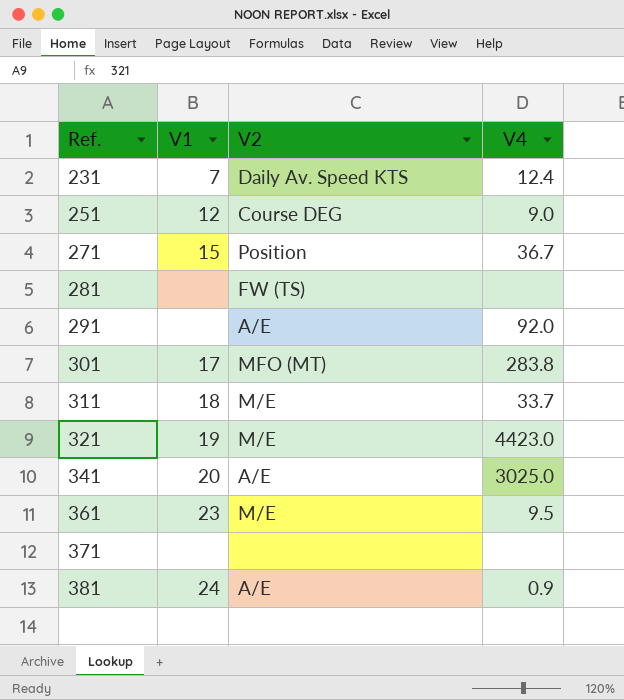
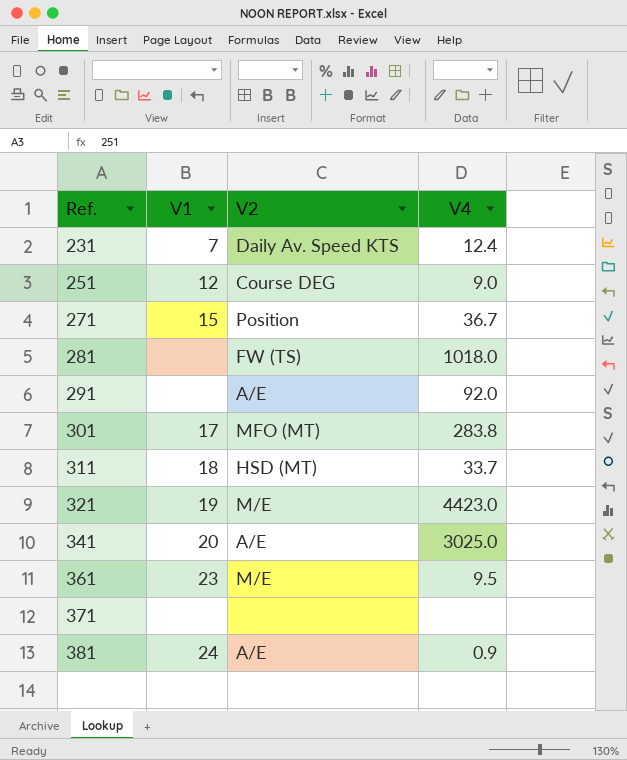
281 | V4: none -> 1018.0
311 | V2: M/E -> HSD (MT)

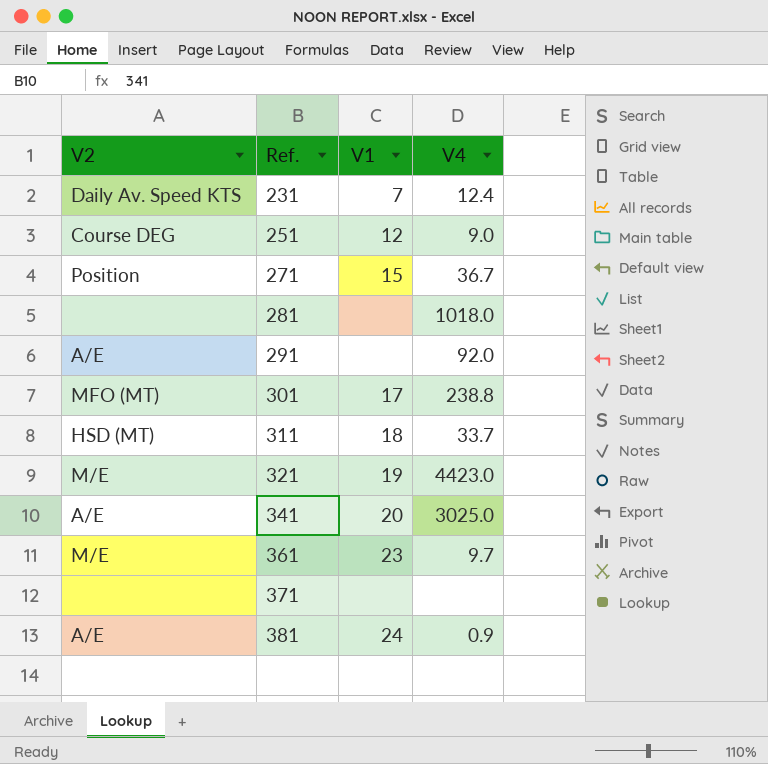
column V2 | position: 3 -> 1
281 | V2: FW (TS) -> none
301 | V4: 283.8 -> 238.8
361 | V4: 9.5 -> 9.7

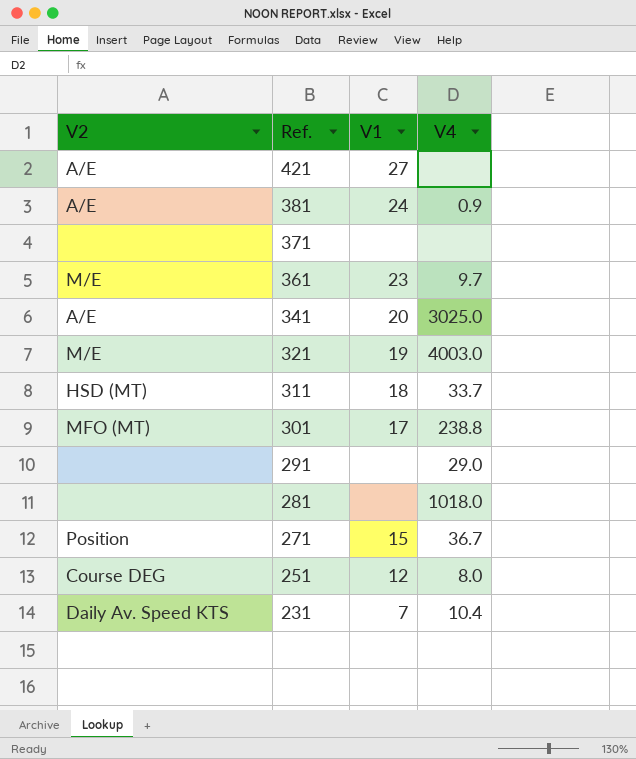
row order: Ref. ascending -> Ref. descending
row 421: none -> A/E | 27 | none
321 | V4: 4423.0 -> 4003.0
291 | V2: A/E -> none
291 | V4: 92.0 -> 29.0
251 | V4: 9.0 -> 8.0
231 | V4: 12.4 -> 10.4

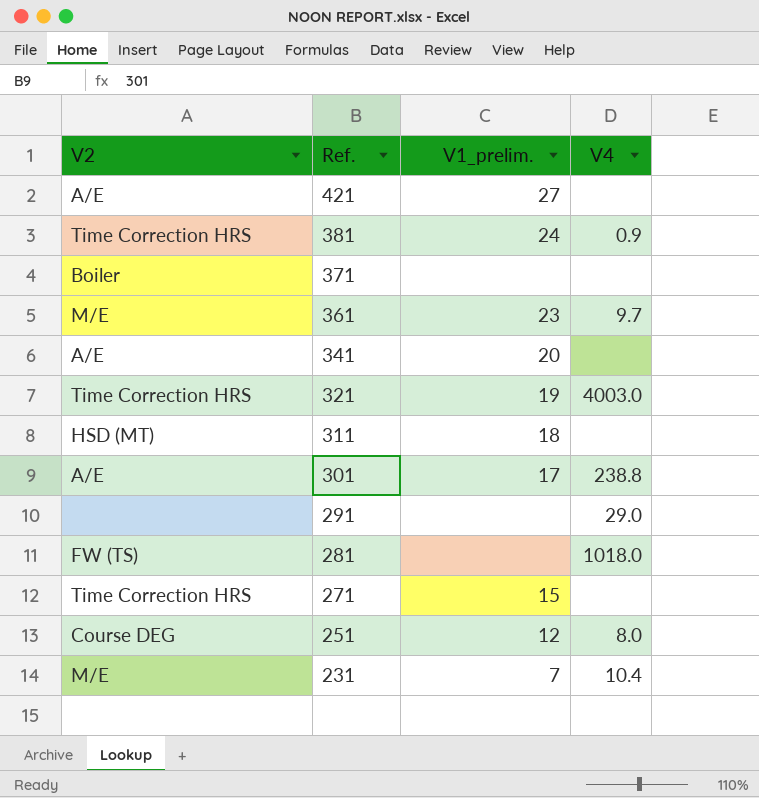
column name: V1 -> V1_prelim.
381 | V2: A/E -> Time Correction HRS
371 | V2: none -> Boiler
341 | V4: 3025.0 -> none
321 | V2: M/E -> Time Correction HRS
311 | V4: 33.7 -> none
301 | V2: MFO (MT) -> A/E
281 | V2: none -> FW (TS)
271 | V2: Position -> Time Correction HRS
271 | V4: 36.7 -> none
231 | V2: Daily Av. Speed KTS -> M/E

